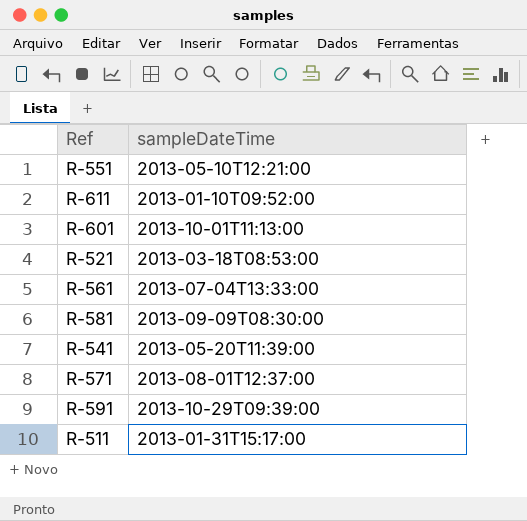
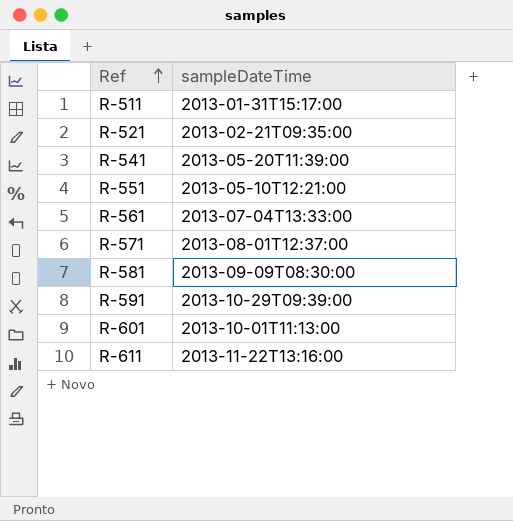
row order: none -> Ref ascending
R-521 | sampleDateTime: 2013-03-18T08:53:00 -> 2013-02-21T09:35:00
R-611 | sampleDateTime: 2013-01-10T09:52:00 -> 2013-11-22T13:16:00

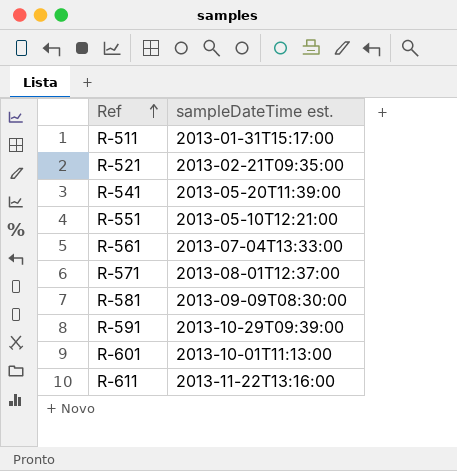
column name: sampleDateTime -> sampleDateTime est.

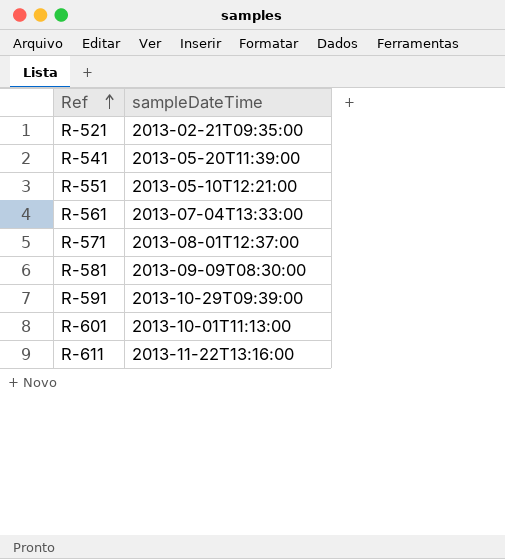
column name: sampleDateTime est. -> sampleDateTime
row R-511: 2013-01-31T15:17:00 -> none

